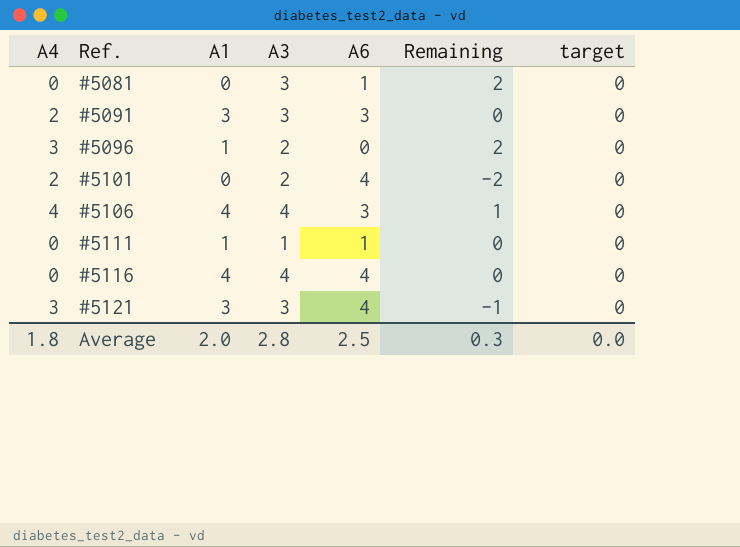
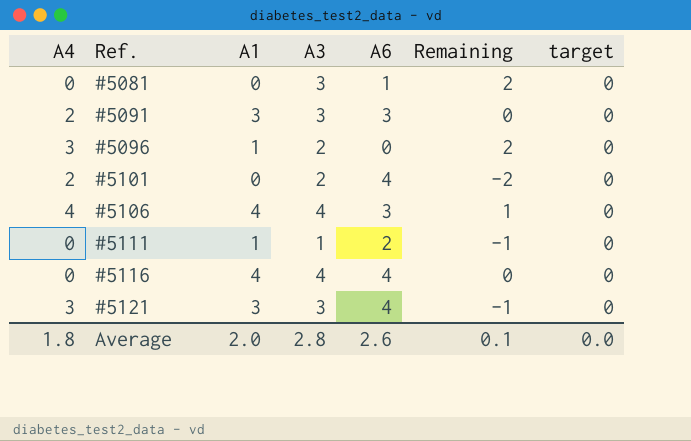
#5111 | A6: 1 -> 2
#5111 | Remaining: 0 -> -1
Average | A6: 2.5 -> 2.6
Average | Remaining: 0.3 -> 0.1

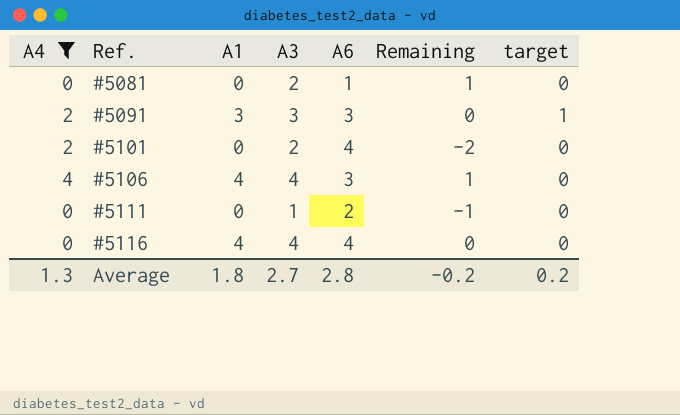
filter: none -> A4 != 3
#5081 | A3: 3 -> 2
#5081 | Remaining: 2 -> 1
#5091 | target: 0 -> 1
#5111 | A1: 1 -> 0
Average | A4: 1.8 -> 1.3
Average | A1: 2.0 -> 1.8
Average | A3: 2.8 -> 2.7
Average | A6: 2.6 -> 2.8
Average | Remaining: 0.1 -> -0.2
Average | target: 0.0 -> 0.2

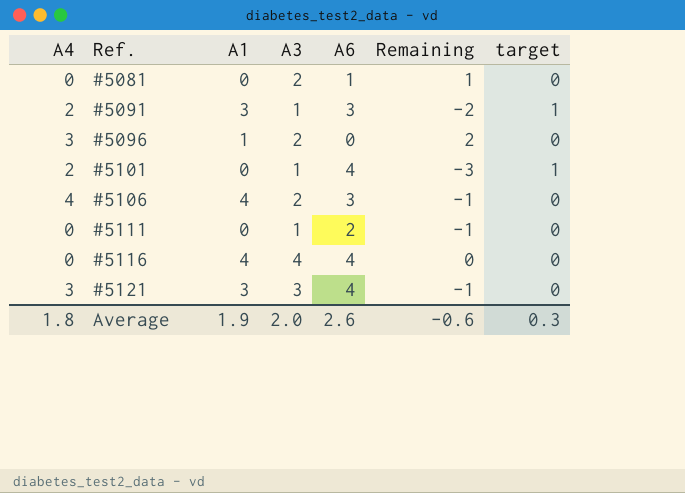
filter: A4 != 3 -> none
#5091 | A3: 3 -> 1
#5091 | Remaining: 0 -> -2
#5101 | A3: 2 -> 1
#5101 | Remaining: -2 -> -3
#5101 | target: 0 -> 1
#5106 | A3: 4 -> 2
#5106 | Remaining: 1 -> -1
Average | A4: 1.3 -> 1.8
Average | A1: 1.8 -> 1.9
Average | A3: 2.7 -> 2.0
Average | A6: 2.8 -> 2.6
Average | Remaining: -0.2 -> -0.6
Average | target: 0.2 -> 0.3

